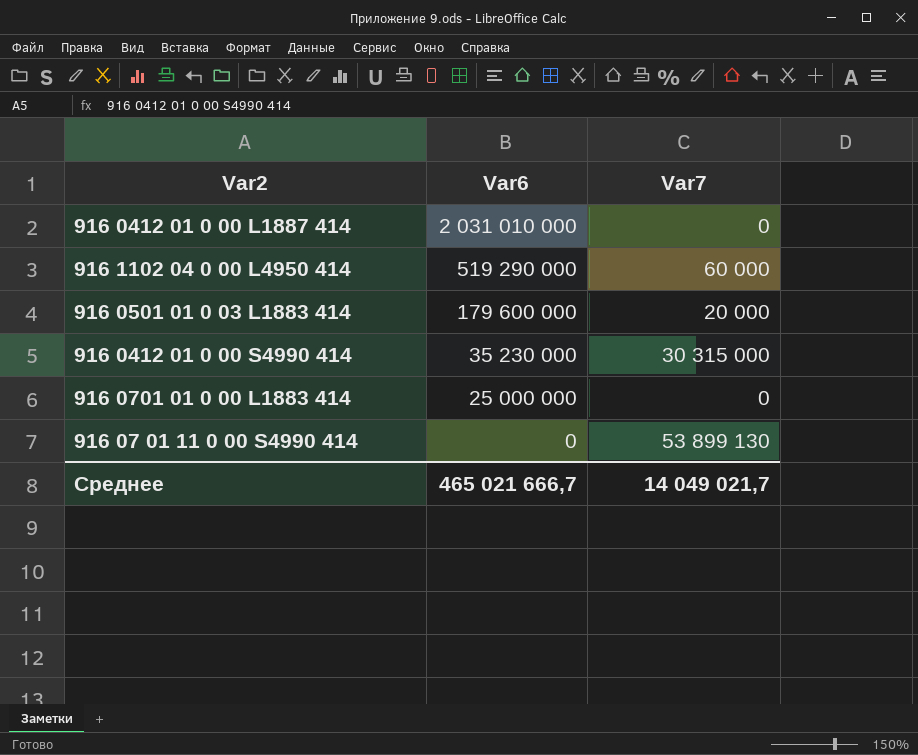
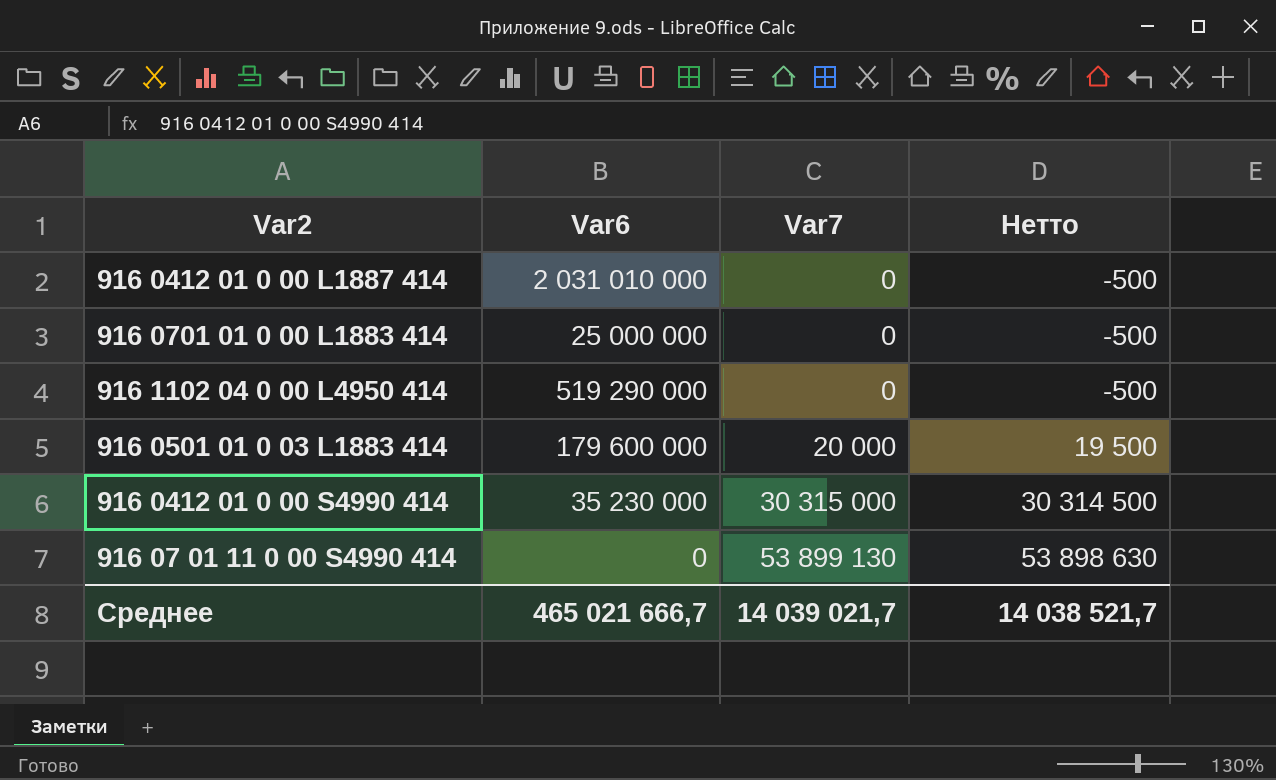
row order: Var6 descending -> Var7 ascending
column Нетто | formula: none -> [Var7] - 500
916 1102 04 0 00 L4950 414 | Var7: 60 000 -> 0
Среднее | Var7: 14 049 021,7 -> 14 039 021,7

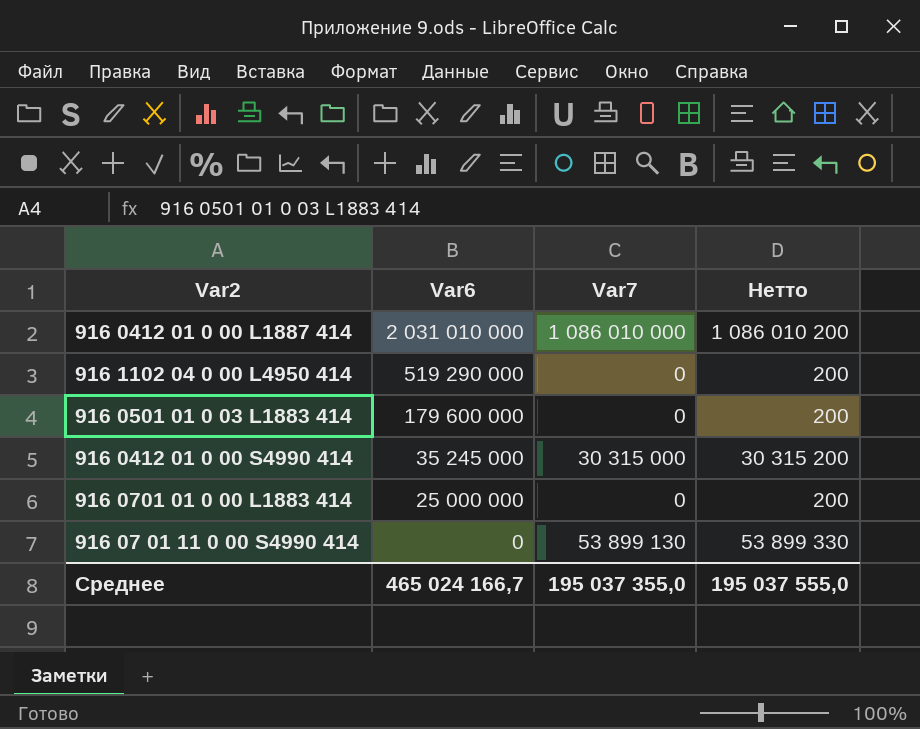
row order: Var7 ascending -> Var6 descending
column Нетто | formula: [Var7] - 500 -> [Var7] + 200
916 0412 01 0 00 L1887 414 | Var7: 0 -> 1 086 010 000
916 0501 01 0 03 L1883 414 | Var7: 20 000 -> 0
916 0412 01 0 00 S4990 414 | Var6: 35 230 000 -> 35 245 000
Среднее | Var6: 465 021 666,7 -> 465 024 166,7
Среднее | Var7: 14 039 021,7 -> 195 037 355,0
Среднее | Нетто: 14 038 521,7 -> 195 037 555,0

